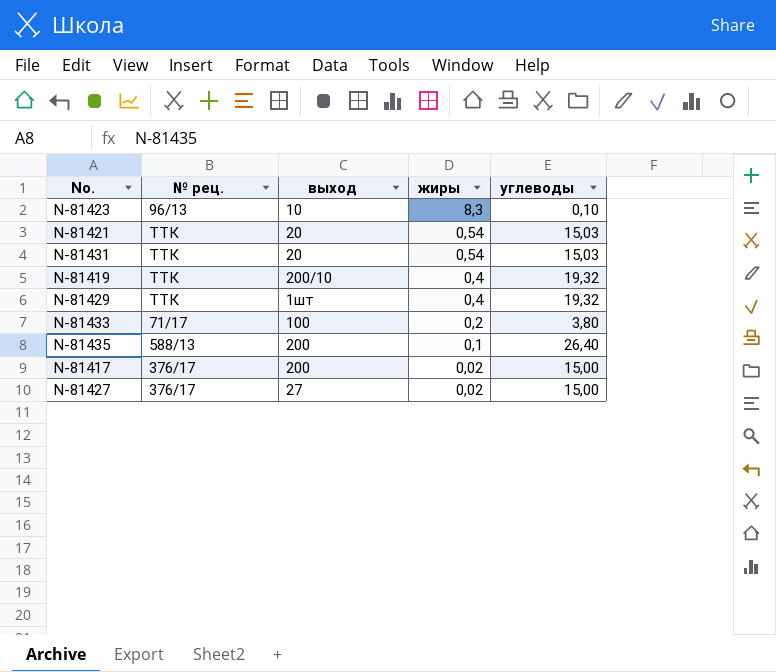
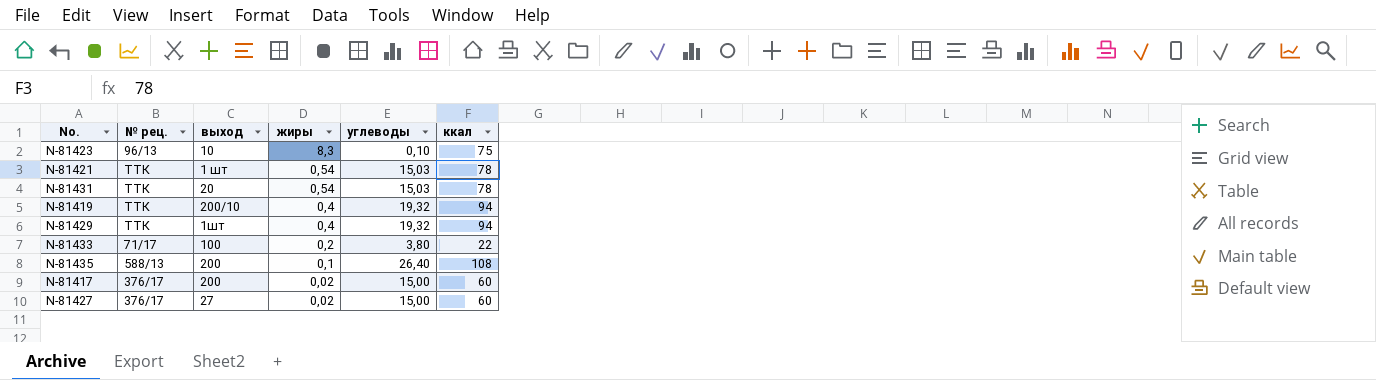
column ккал | position: none -> 6
N-81421 | выход: 20 -> 1 шт

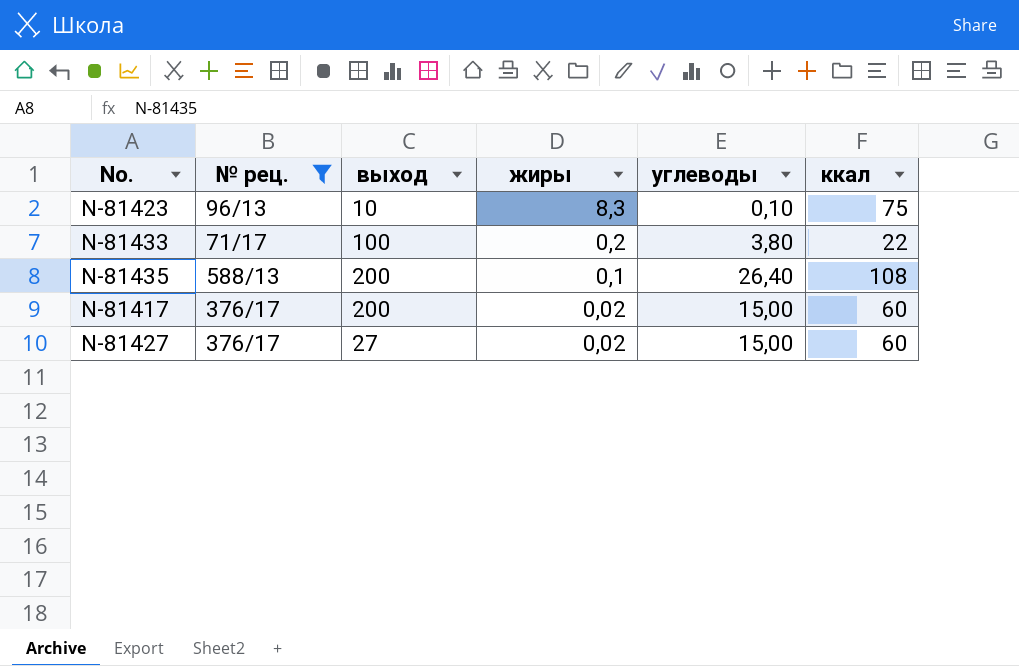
filter: none -> № рец. != ТТК

